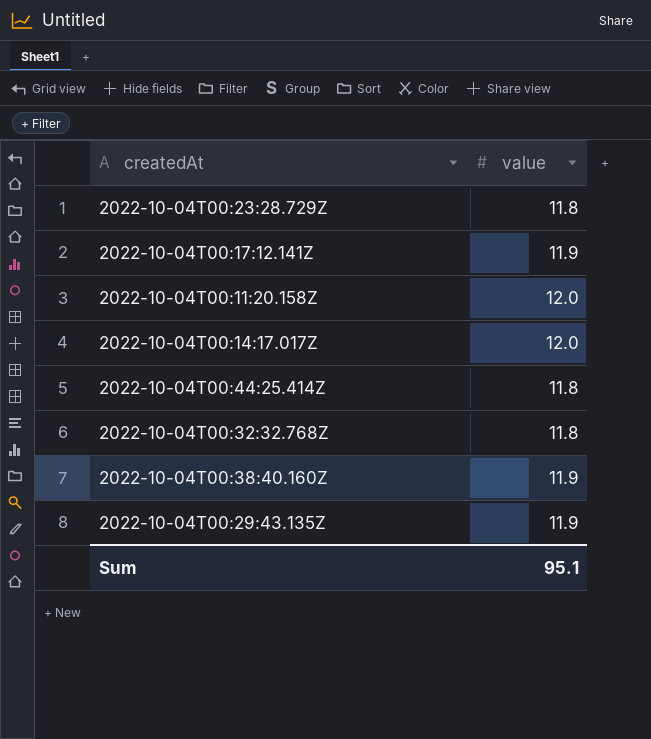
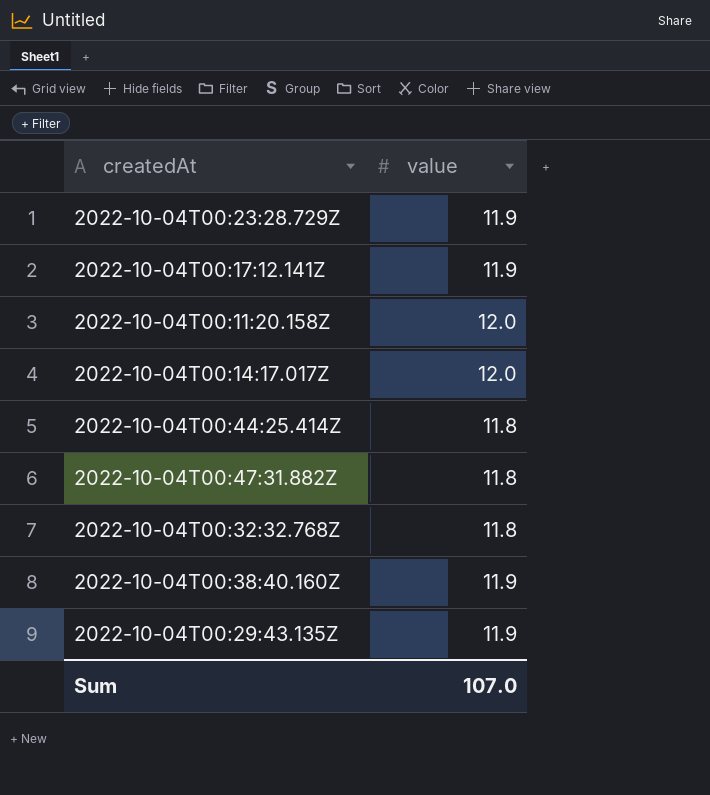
2022-10-04T00:23:28.729Z | value: 11.8 -> 11.9
row 2022-10-04T00:47:31.882Z: none -> 11.8
Sum | value: 95.1 -> 107.0

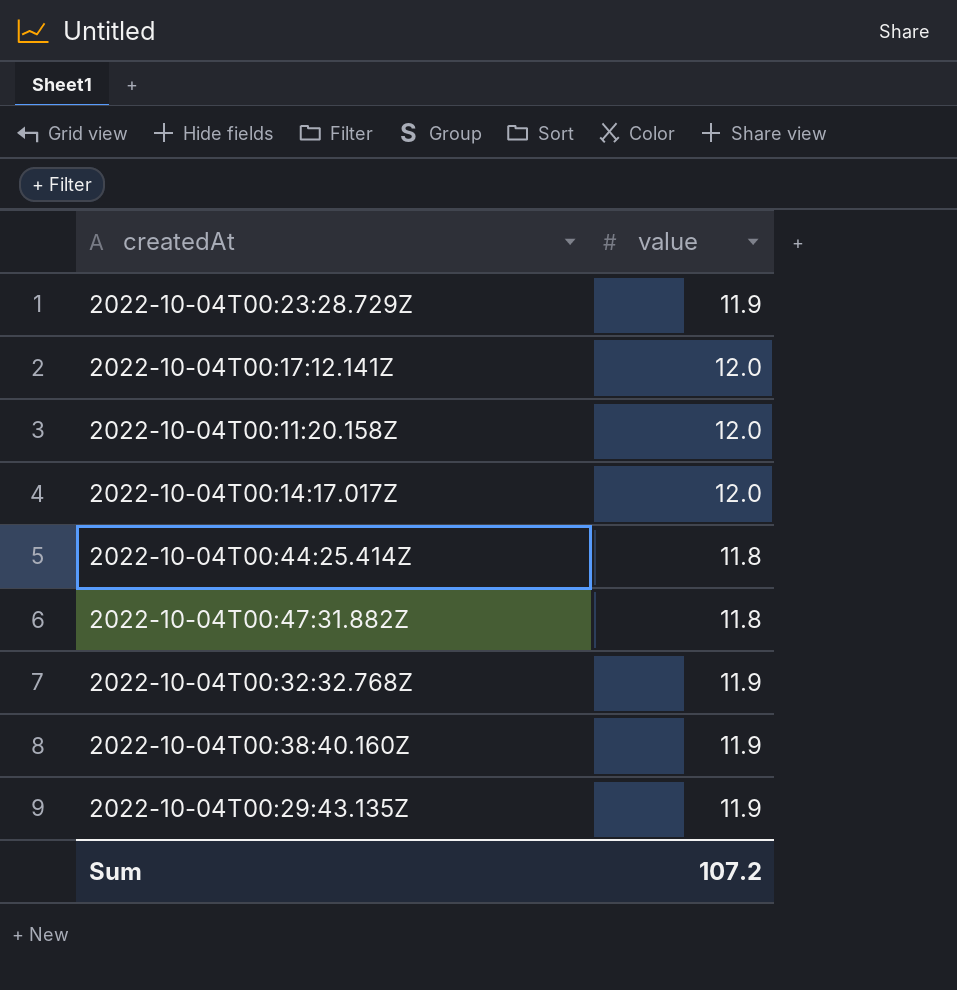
2022-10-04T00:17:12.141Z | value: 11.9 -> 12.0
2022-10-04T00:32:32.768Z | value: 11.8 -> 11.9
Sum | value: 107.0 -> 107.2

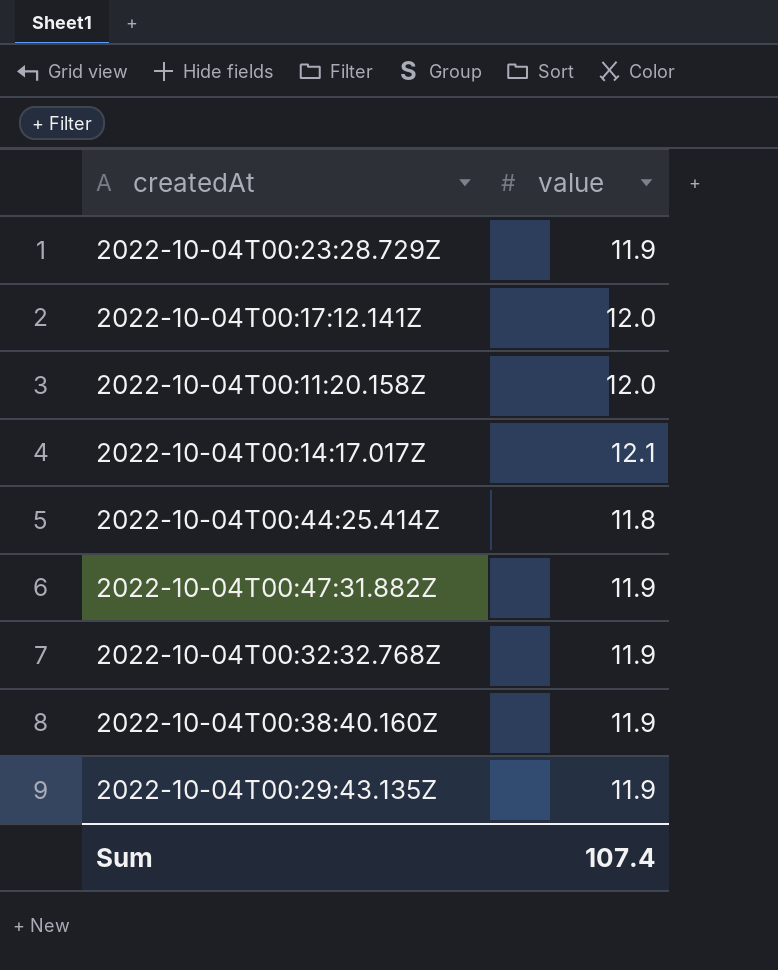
2022-10-04T00:14:17.017Z | value: 12.0 -> 12.1
2022-10-04T00:47:31.882Z | value: 11.8 -> 11.9
Sum | value: 107.2 -> 107.4

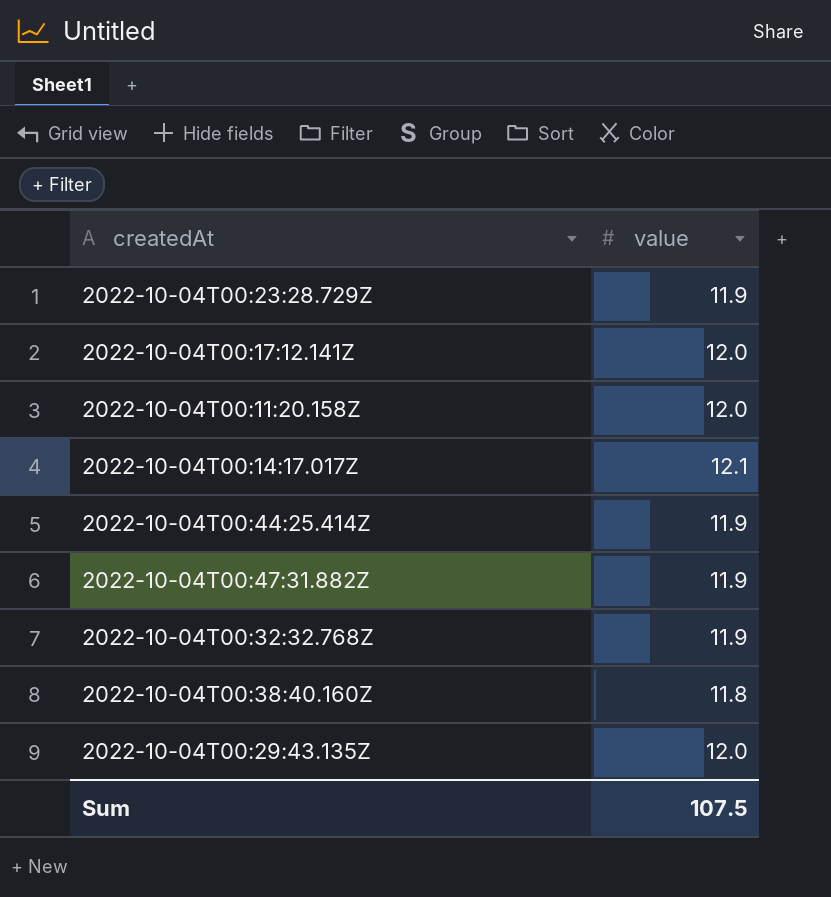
2022-10-04T00:44:25.414Z | value: 11.8 -> 11.9
2022-10-04T00:38:40.160Z | value: 11.9 -> 11.8
2022-10-04T00:29:43.135Z | value: 11.9 -> 12.0
Sum | value: 107.4 -> 107.5

